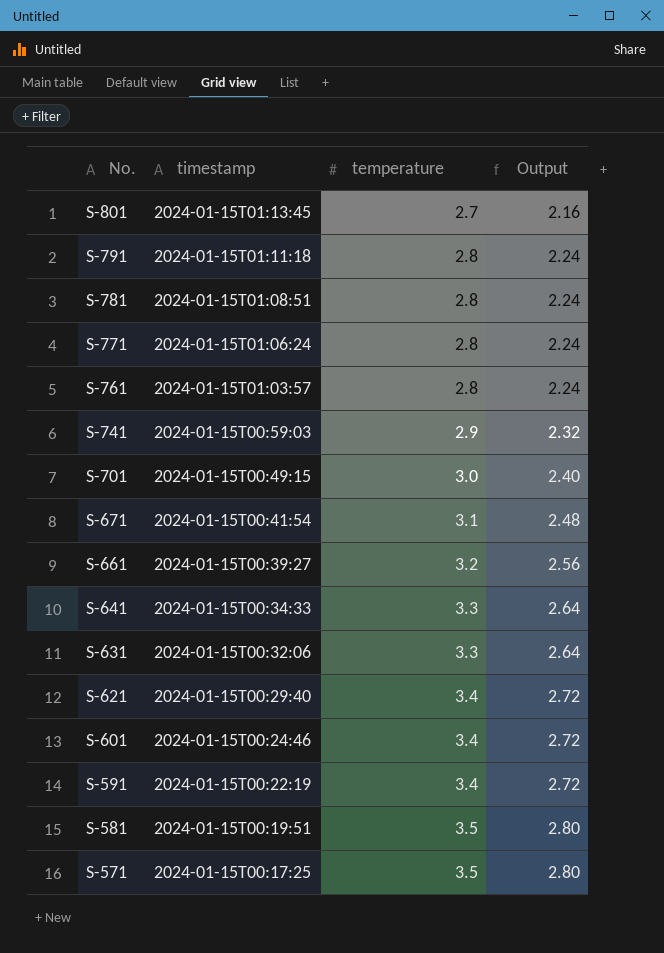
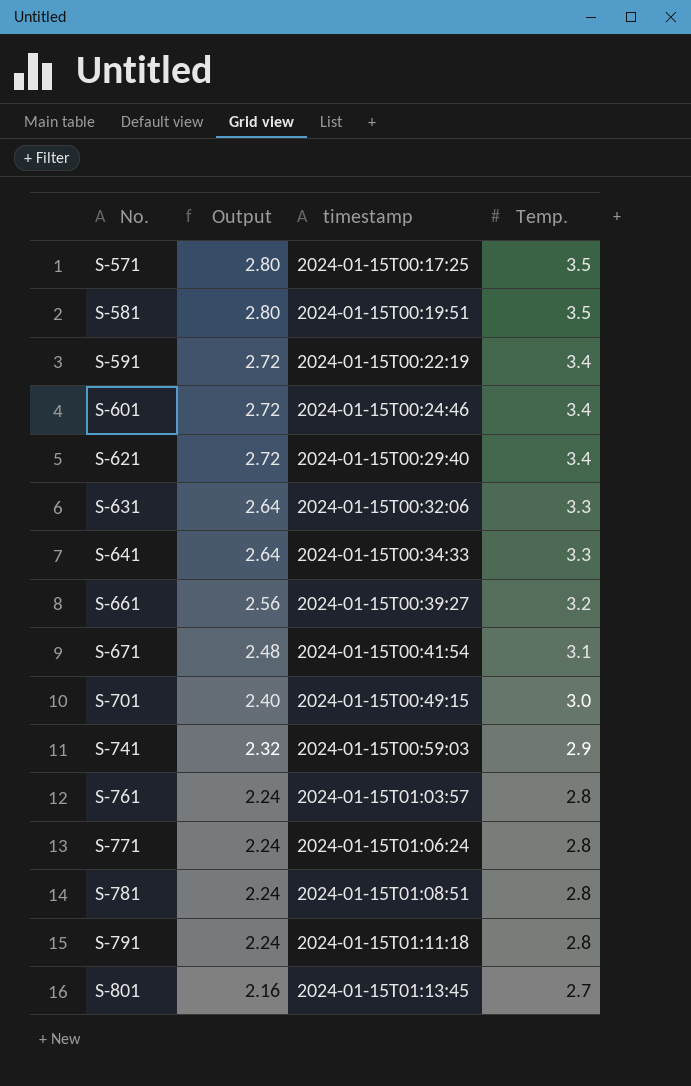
row order: No. descending -> No. ascending
column Output | position: 4 -> 2
column name: temperature -> Temp.

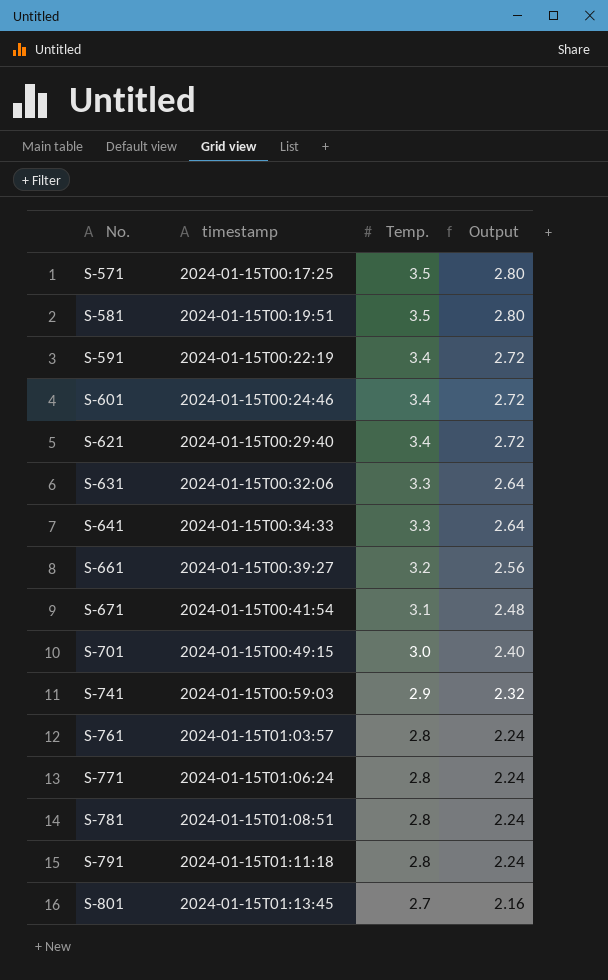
column Output | position: 2 -> 4

